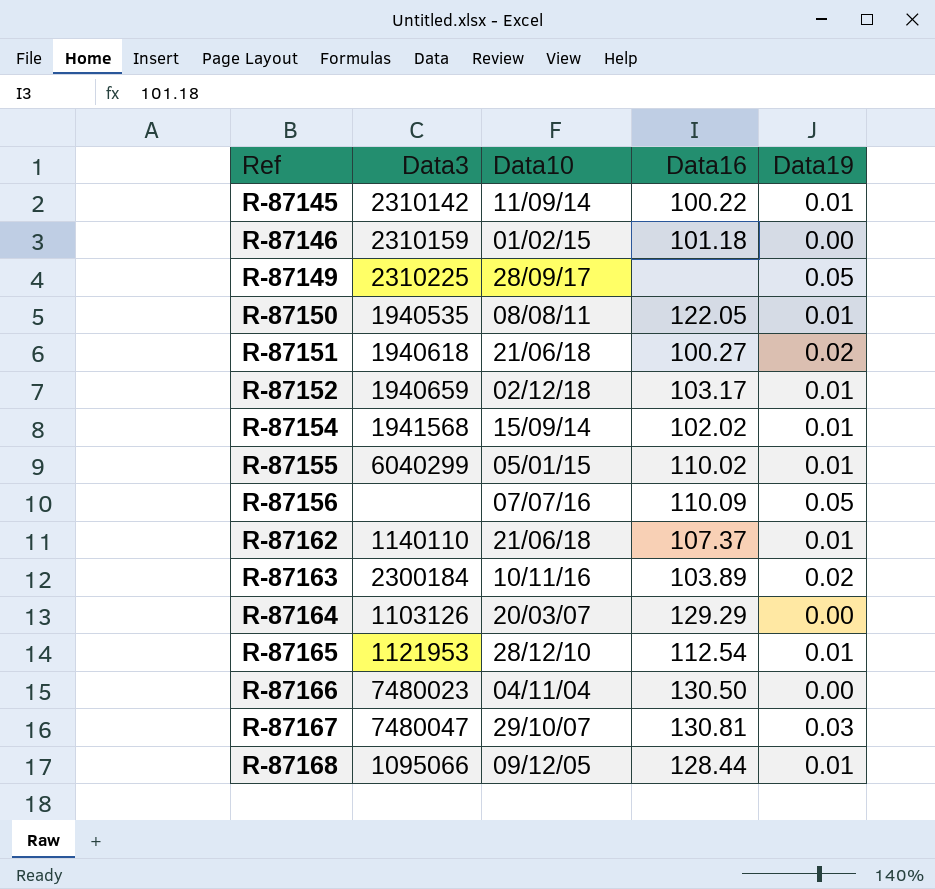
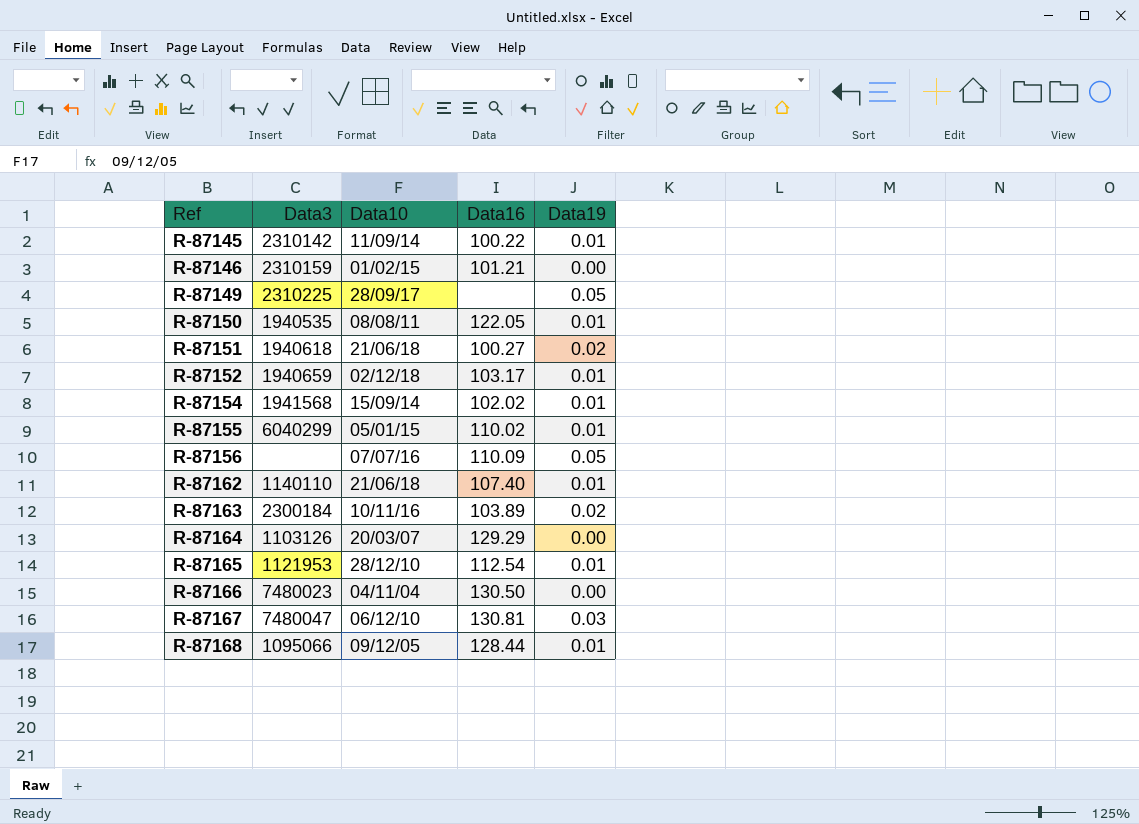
R-87146 | Data16: 101.18 -> 101.21
R-87162 | Data16: 107.37 -> 107.40
R-87167 | Data10: 29/10/07 -> 06/12/10

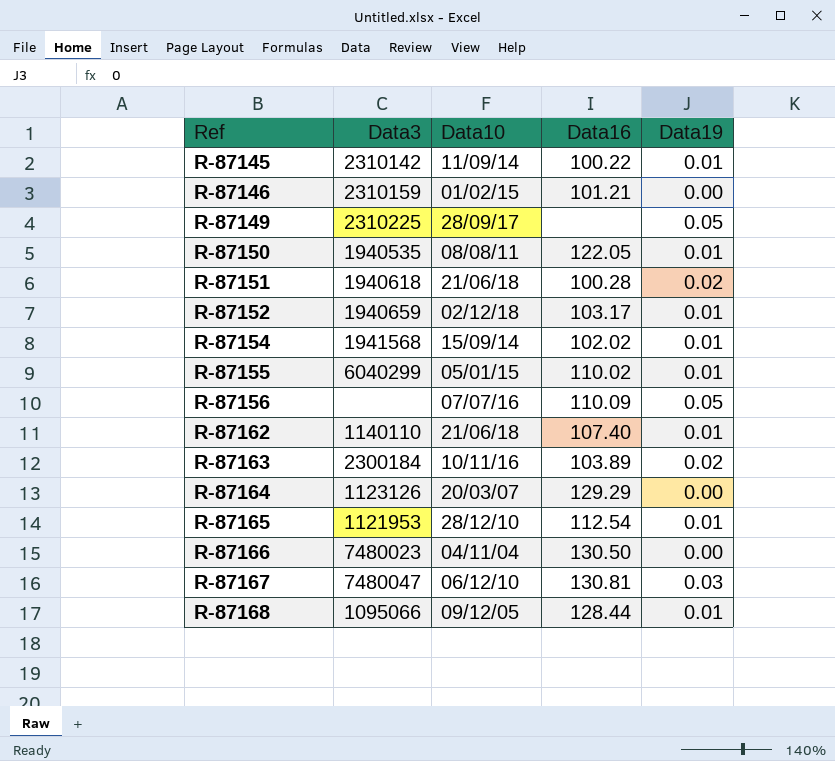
R-87151 | Data16: 100.27 -> 100.28
R-87164 | Data3: 1103126 -> 1123126

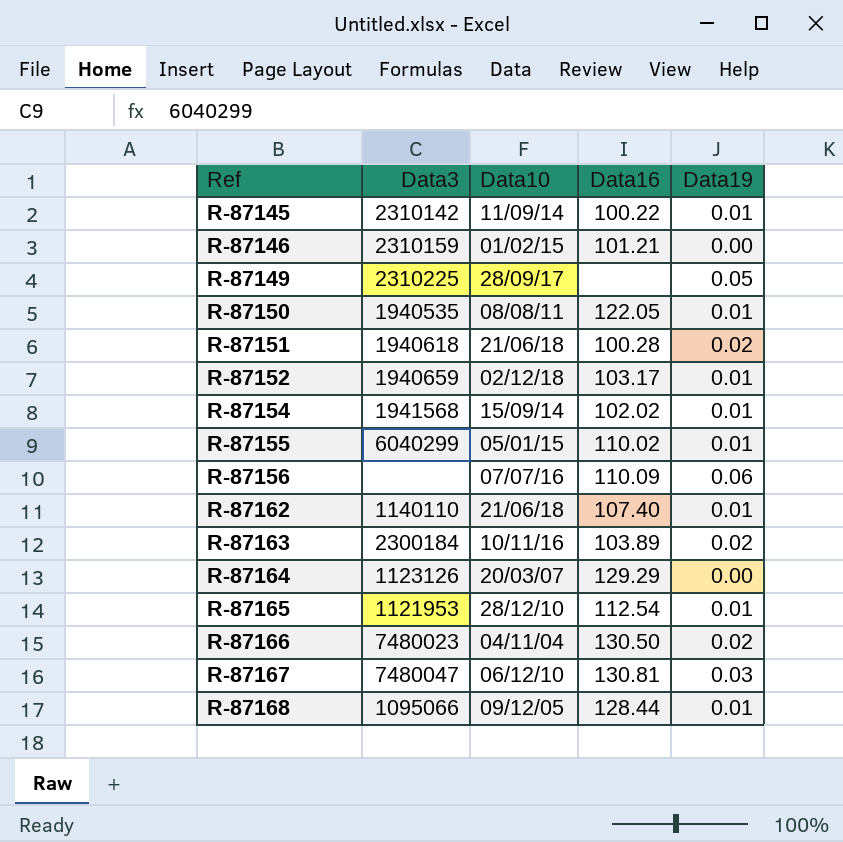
R-87156 | Data19: 0.05 -> 0.06
R-87166 | Data19: 0.00 -> 0.02

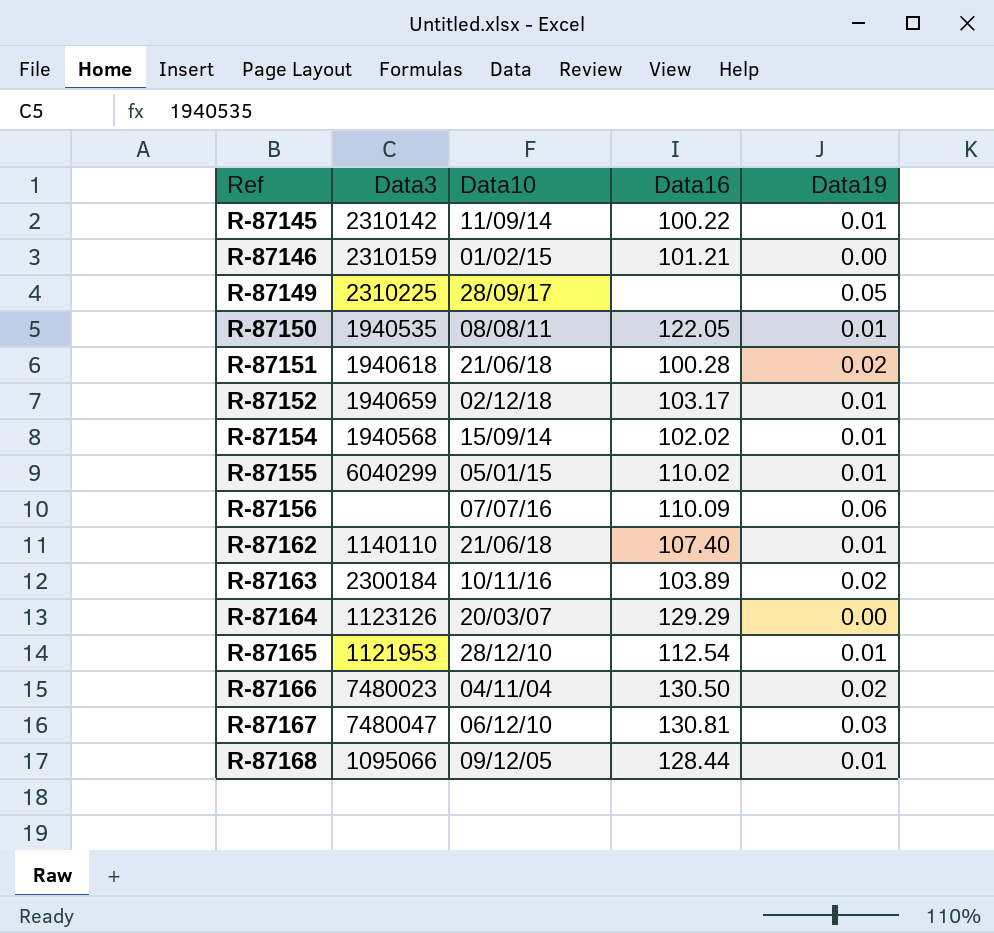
R-87154 | Data3: 1941568 -> 1940568

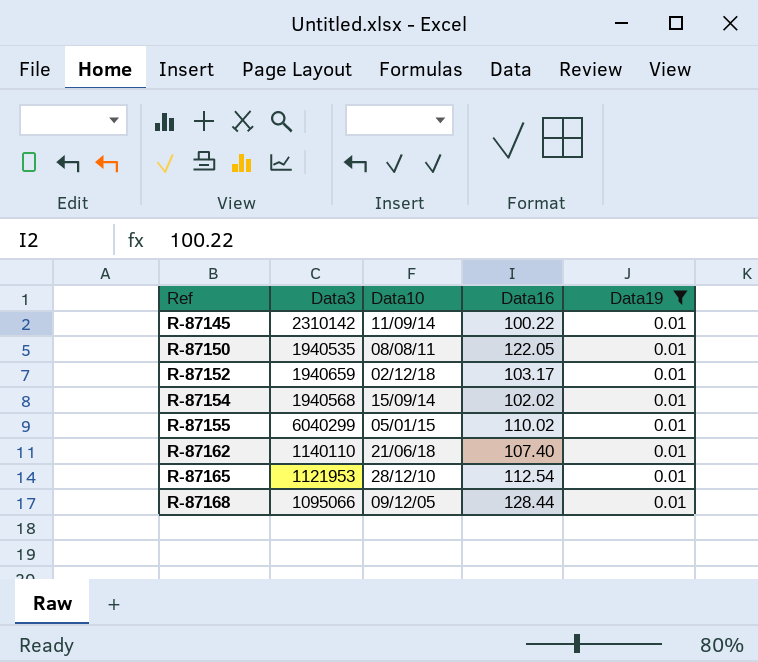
filter: none -> Data19 = 0.01

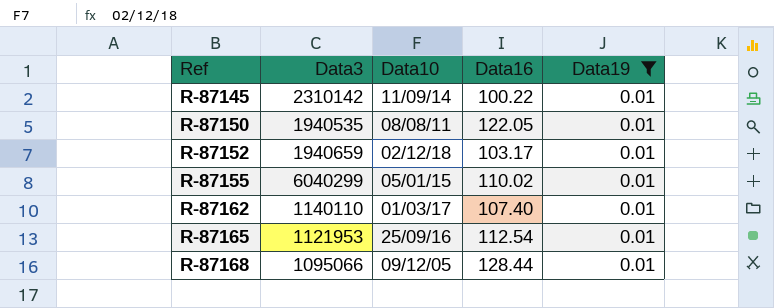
row R-87154: 1940568 | 15/09/14 | 102.02 | 0.01 -> none
R-87162 | Data10: 21/06/18 -> 01/03/17
R-87165 | Data10: 28/12/10 -> 25/09/16

